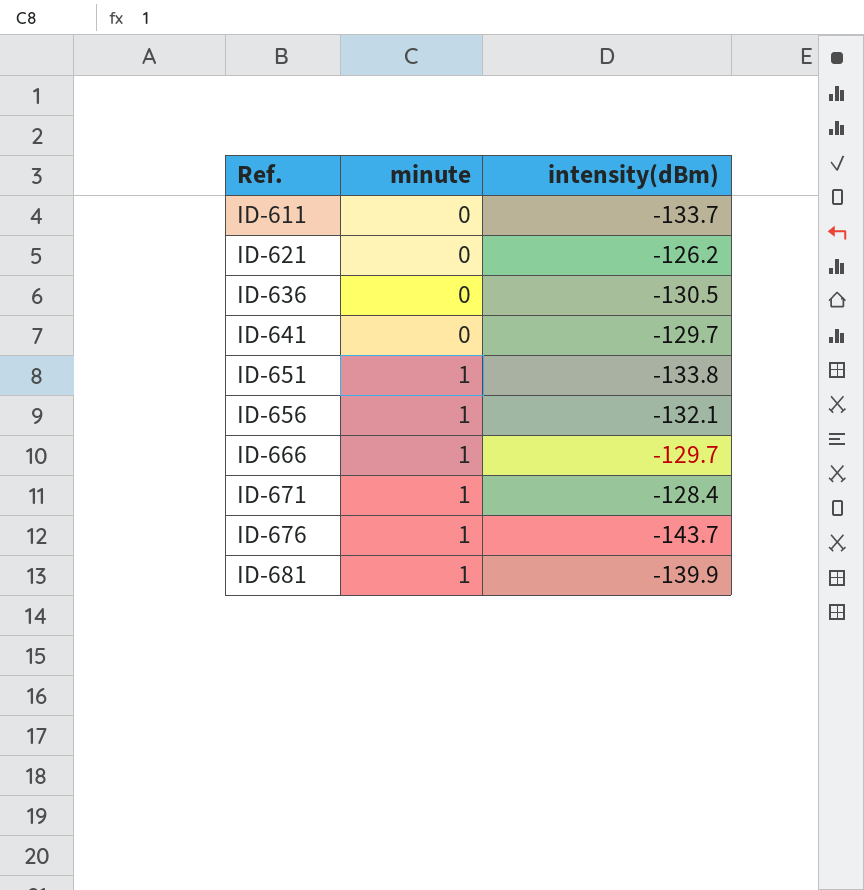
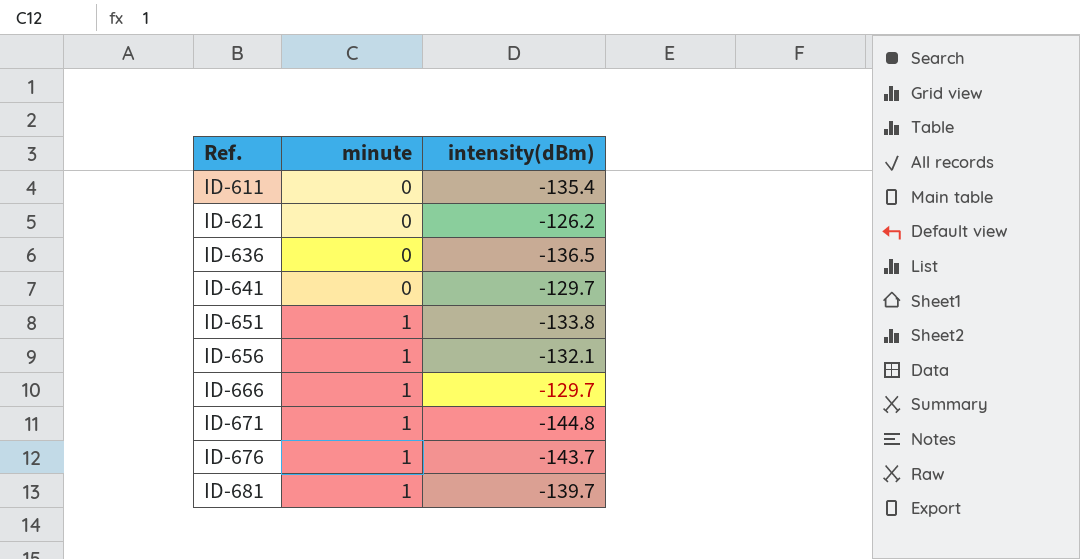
ID-611 | intensity(dBm): -133.7 -> -135.4
ID-636 | intensity(dBm): -130.5 -> -136.5
ID-671 | intensity(dBm): -128.4 -> -144.8
ID-681 | intensity(dBm): -139.9 -> -139.7

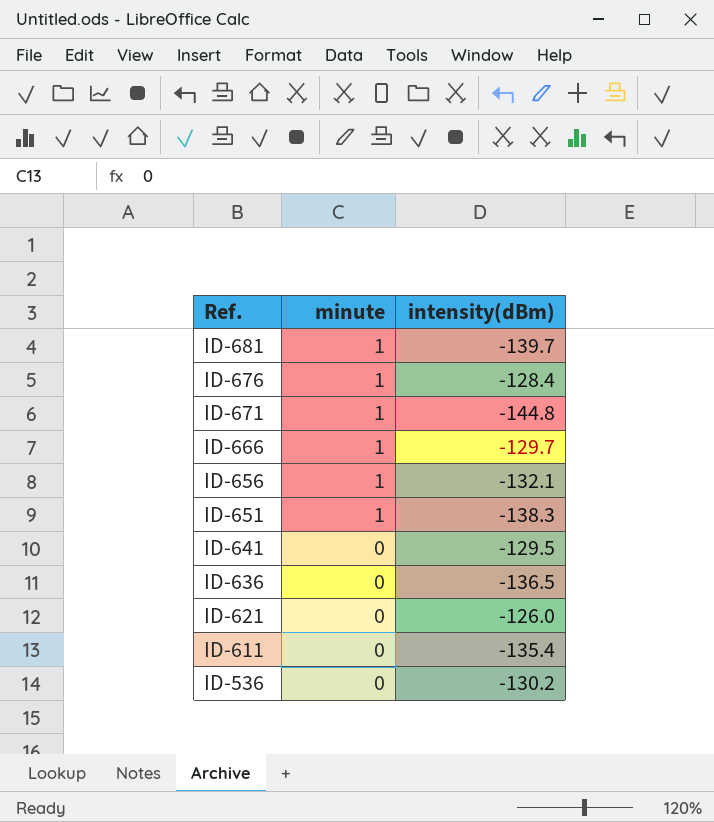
row order: Ref. ascending -> Ref. descending
ID-676 | intensity(dBm): -143.7 -> -128.4
ID-651 | intensity(dBm): -133.8 -> -138.3
ID-641 | intensity(dBm): -129.7 -> -129.5
ID-621 | intensity(dBm): -126.2 -> -126.0
row ID-536: none -> 0 | -130.2

